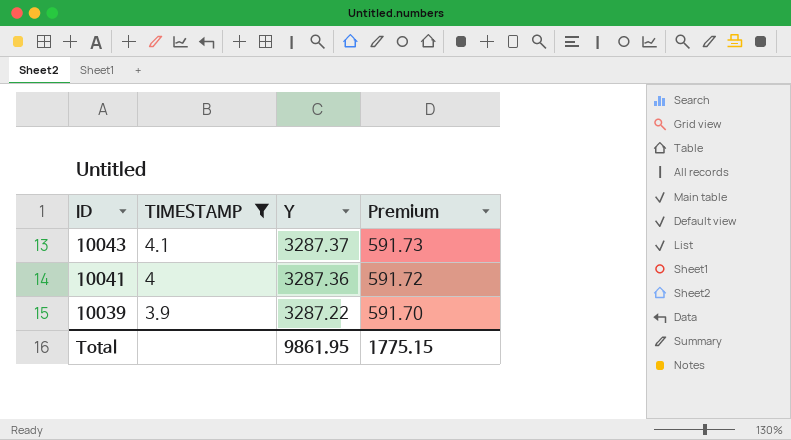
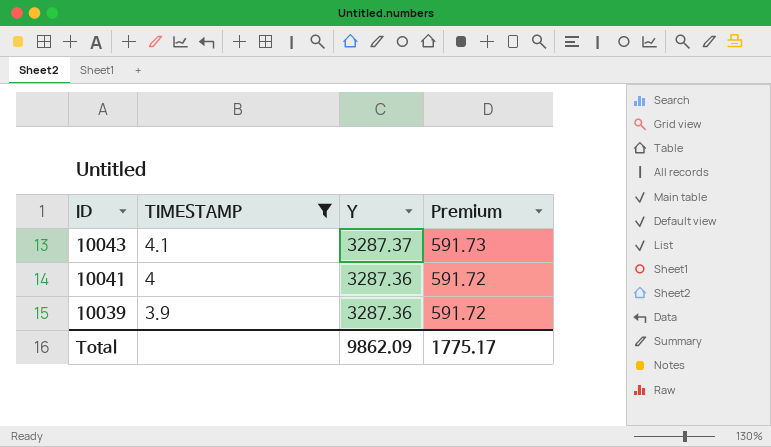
10039 | Y: 3287.22 -> 3287.36
10039 | Premium: 591.70 -> 591.72
Total | Y: 9861.95 -> 9862.09
Total | Premium: 1775.15 -> 1775.17

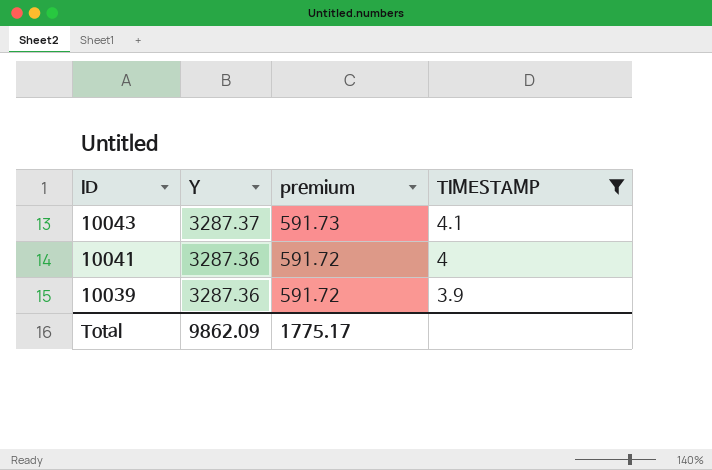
column name: Premium -> premium
column TIMESTAMP | position: 2 -> 4

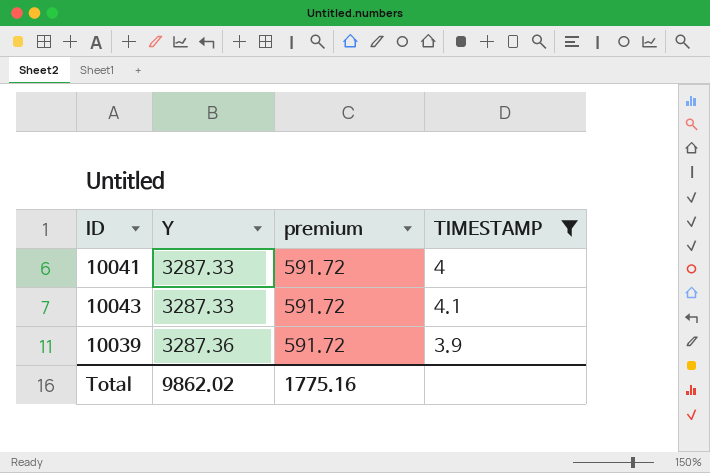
row order: ID descending -> Y ascending
10041 | Y: 3287.36 -> 3287.33
10043 | Y: 3287.37 -> 3287.33
10043 | premium: 591.73 -> 591.72
Total | Y: 9862.09 -> 9862.02
Total | premium: 1775.17 -> 1775.16

